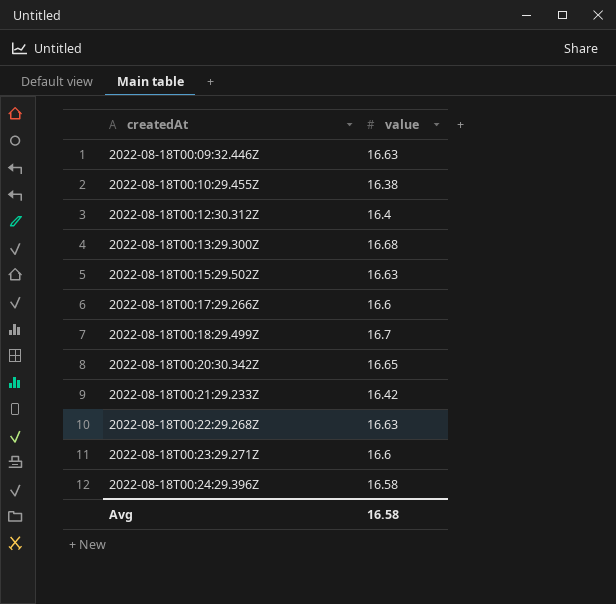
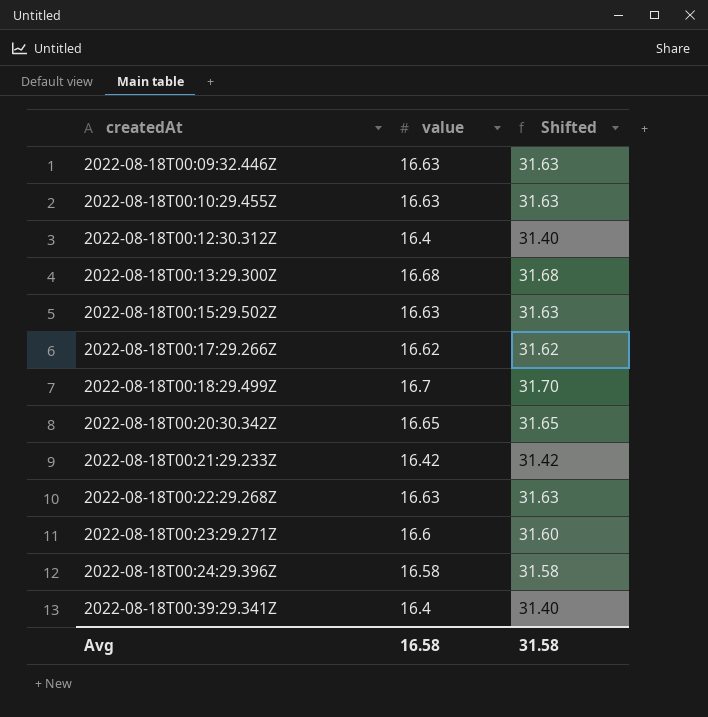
column Shifted | formula: none -> [value] + 15
2022-08-18T00:10:29.455Z | value: 16.38 -> 16.63
2022-08-18T00:17:29.266Z | value: 16.6 -> 16.62
row 2022-08-18T00:39:29.341Z: none -> 16.4 | 31.40

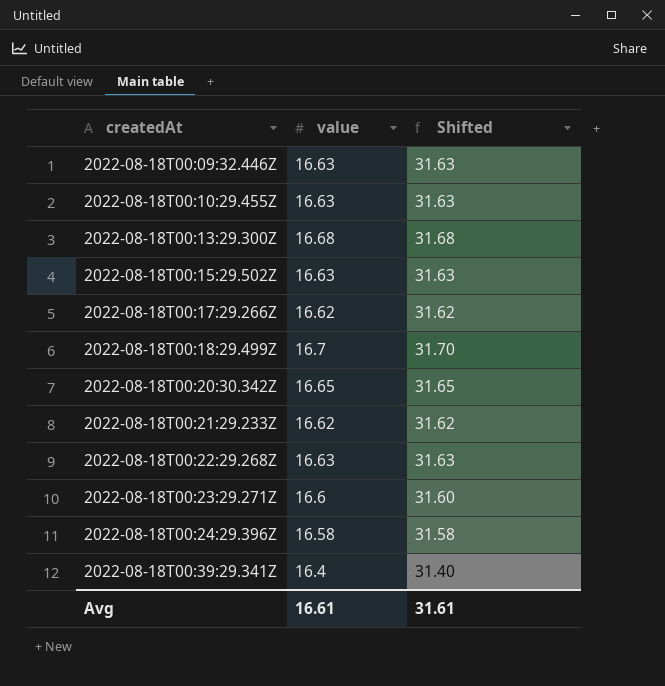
row 2022-08-18T00:12:30.312Z: 16.4 | 31.40 -> none
2022-08-18T00:21:29.233Z | value: 16.42 -> 16.62
2022-08-18T00:21:29.233Z | Shifted: 31.42 -> 31.62
Avg | value: 16.58 -> 16.61
Avg | Shifted: 31.58 -> 31.61

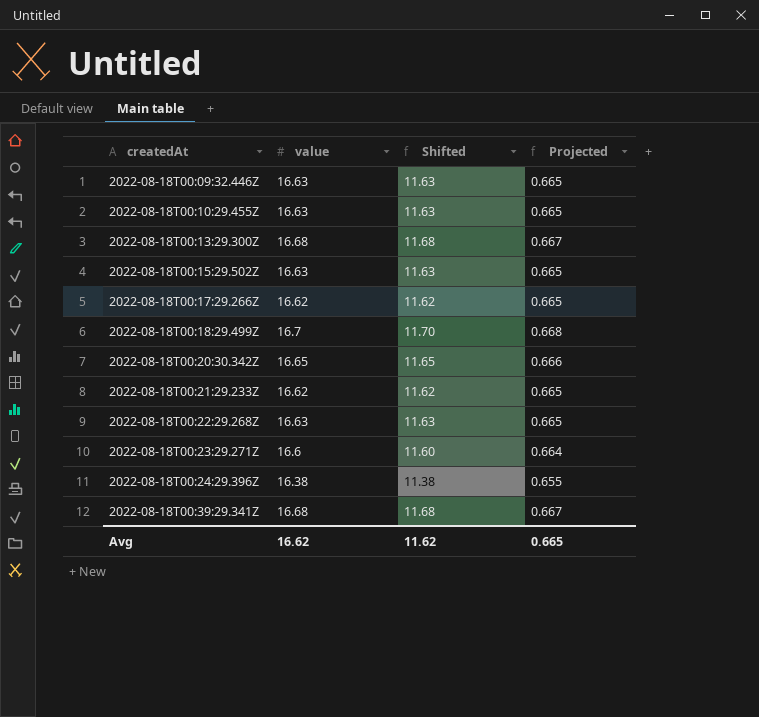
column Shifted | formula: [value] + 15 -> [value] - 5
column Projected | formula: none -> [value] * 0.04
2022-08-18T00:24:29.396Z | value: 16.58 -> 16.38
2022-08-18T00:39:29.341Z | value: 16.4 -> 16.68
Avg | value: 16.61 -> 16.62
Avg | Shifted: 31.61 -> 11.62

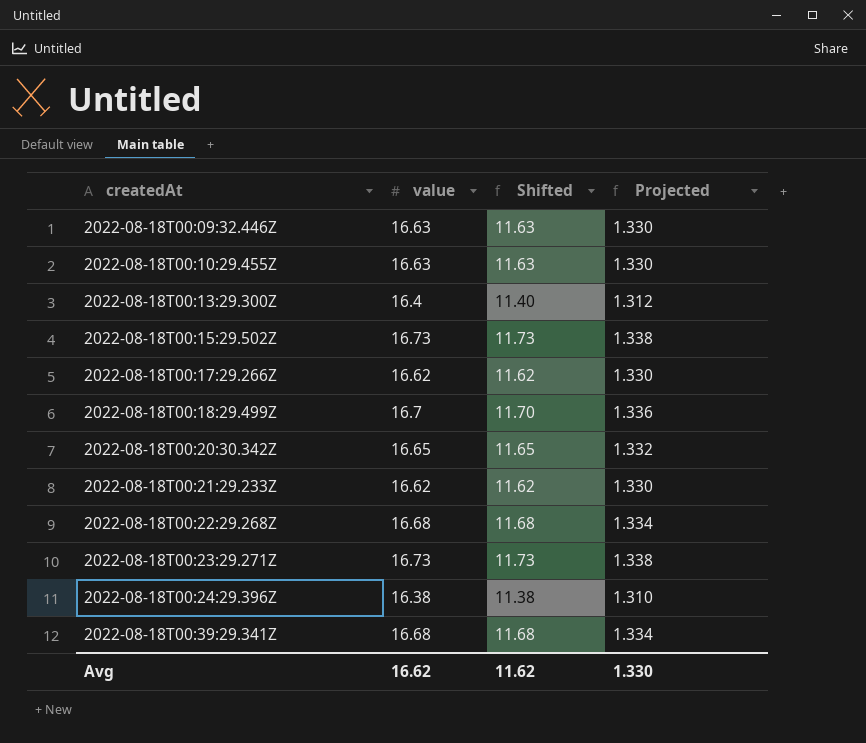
column Projected | formula: [value] * 0.04 -> [value] * 0.08
2022-08-18T00:13:29.300Z | value: 16.68 -> 16.4
2022-08-18T00:13:29.300Z | Shifted: 11.68 -> 11.40
2022-08-18T00:15:29.502Z | value: 16.63 -> 16.73
2022-08-18T00:15:29.502Z | Shifted: 11.63 -> 11.73
2022-08-18T00:22:29.268Z | value: 16.63 -> 16.68
2022-08-18T00:22:29.268Z | Shifted: 11.63 -> 11.68
2022-08-18T00:23:29.271Z | value: 16.6 -> 16.73
2022-08-18T00:23:29.271Z | Shifted: 11.60 -> 11.73
Avg | Projected: 0.665 -> 1.330

